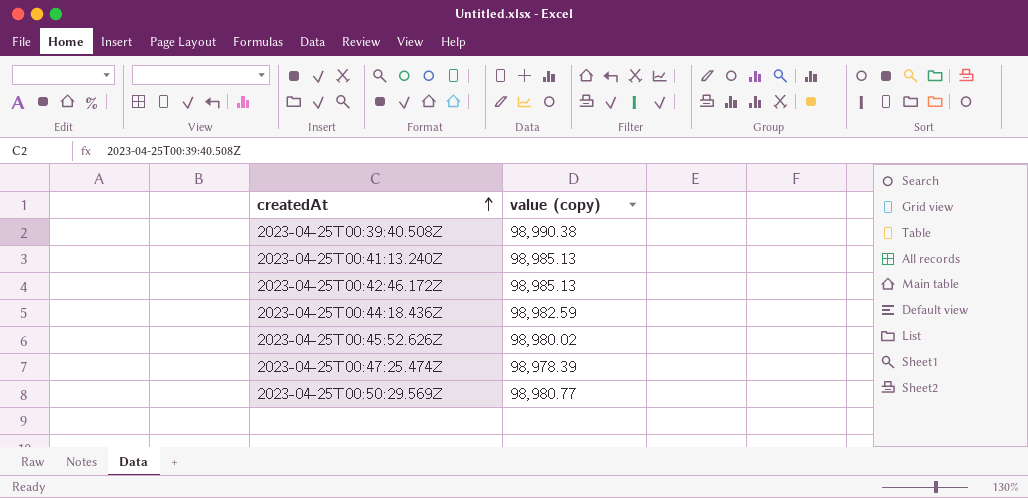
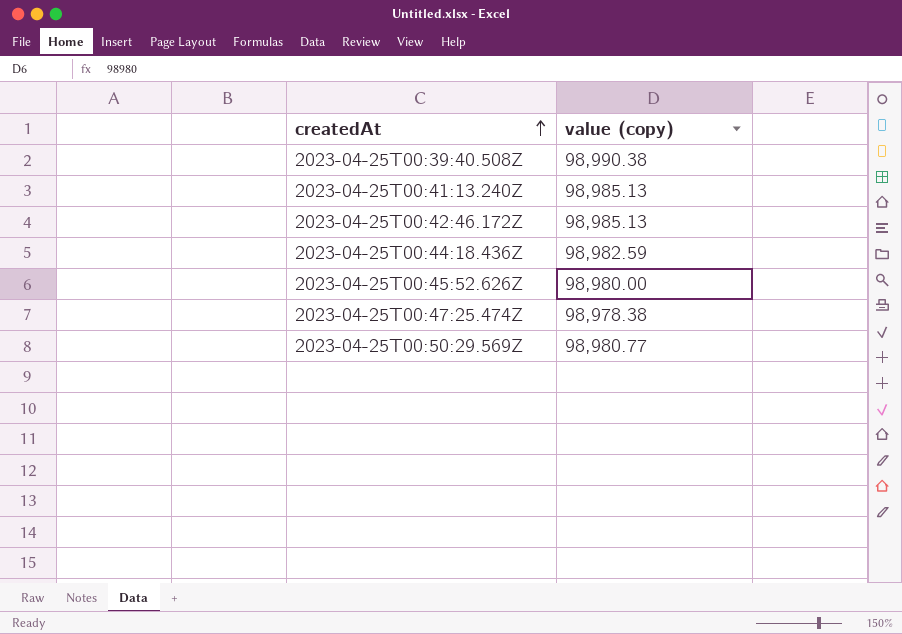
2023-04-25T00:45:52.626Z | value (copy): 98,980.02 -> 98,980.00
2023-04-25T00:47:25.474Z | value (copy): 98,978.39 -> 98,978.38

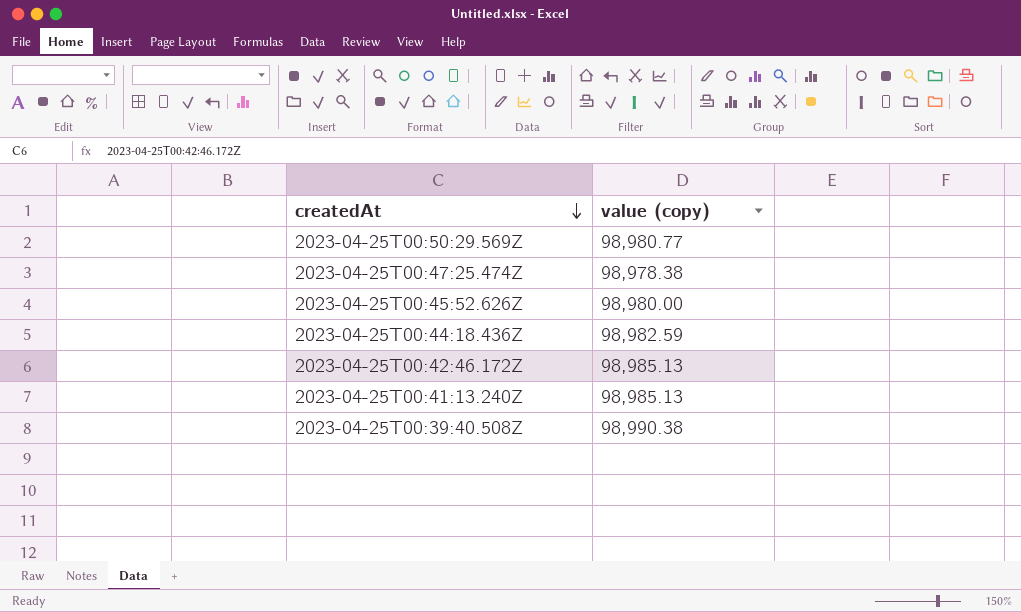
row order: createdAt ascending -> createdAt descending

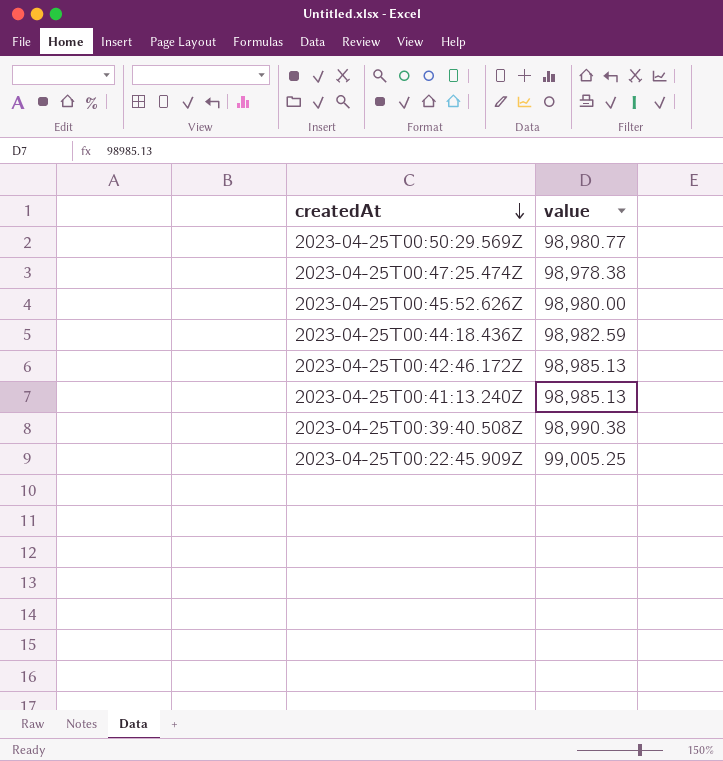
column name: value (copy) -> value
row 2023-04-25T00:22:45.909Z: none -> 99,005.25

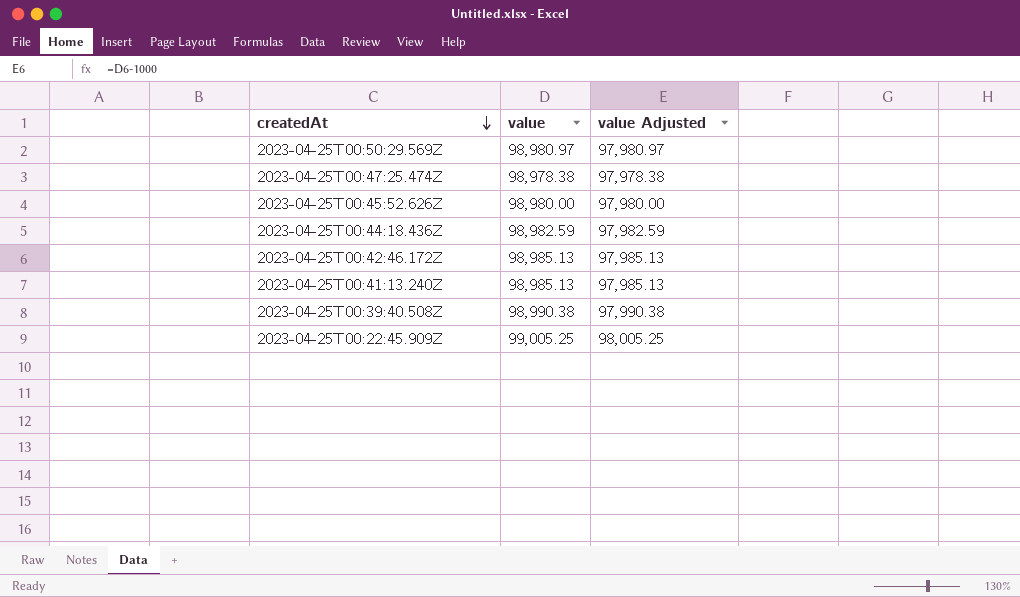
column value Adjusted | formula: none -> [value] - 1000
2023-04-25T00:50:29.569Z | value: 98,980.77 -> 98,980.97

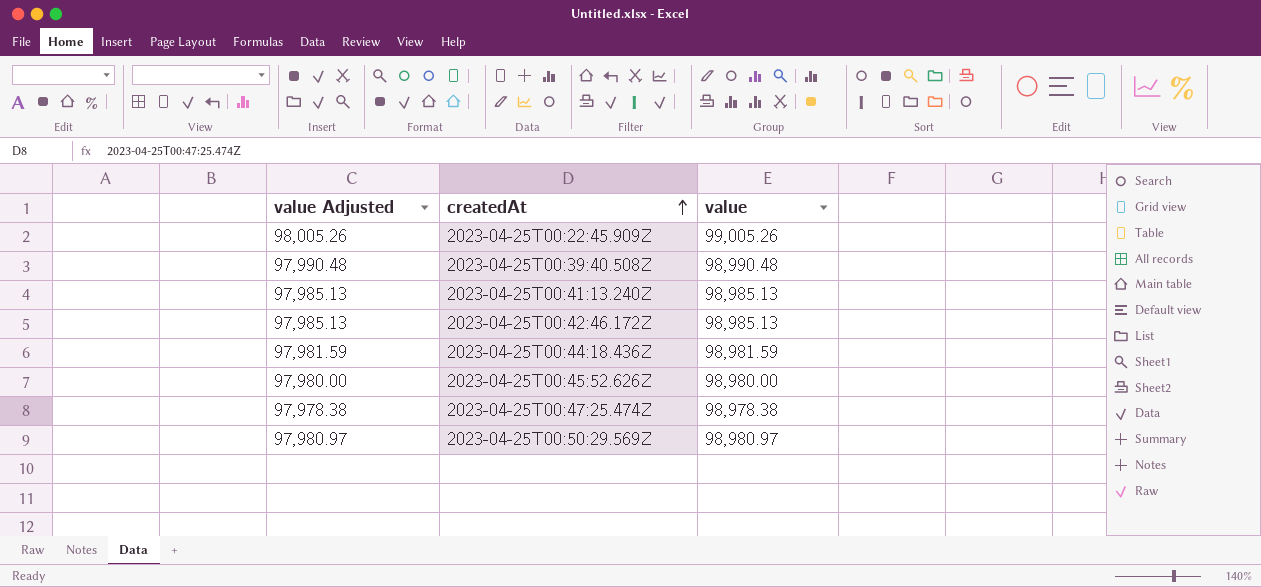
row order: createdAt descending -> createdAt ascending
column value Adjusted | position: 3 -> 1
2023-04-25T00:22:45.909Z | value Adjusted: 98,005.25 -> 98,005.26
2023-04-25T00:22:45.909Z | value: 99,005.25 -> 99,005.26
2023-04-25T00:39:40.508Z | value Adjusted: 97,990.38 -> 97,990.48
2023-04-25T00:39:40.508Z | value: 98,990.38 -> 98,990.48
2023-04-25T00:44:18.436Z | value Adjusted: 97,982.59 -> 97,981.59
2023-04-25T00:44:18.436Z | value: 98,982.59 -> 98,981.59

